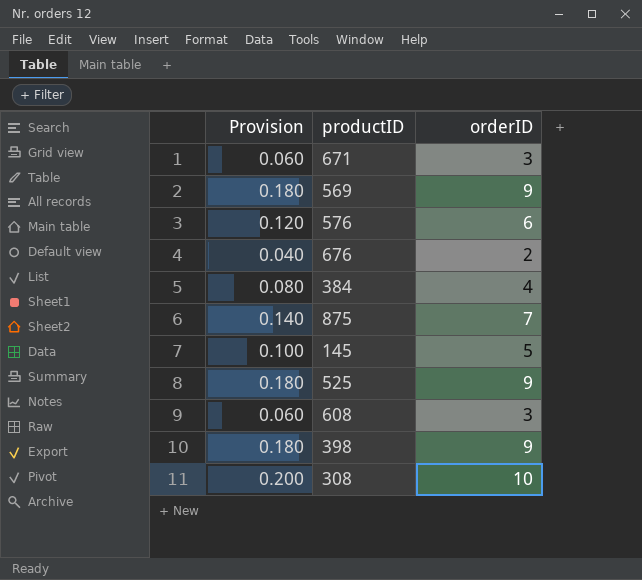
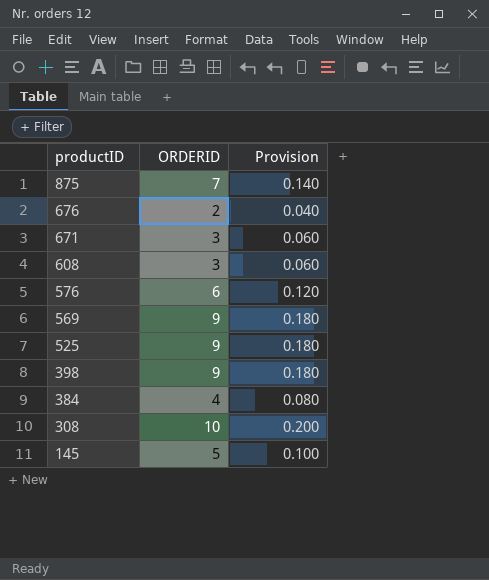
row order: none -> productID descending
column name: orderID -> ORDERID
column Provision | position: 1 -> 3

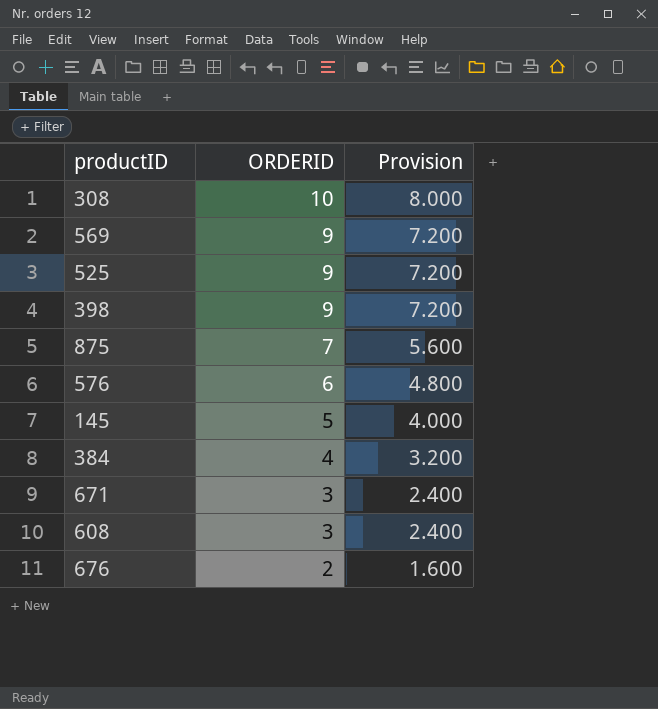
row order: productID descending -> ORDERID descending
column Provision | formula: [ORDERID] * 0.02 -> [ORDERID] * 0.8

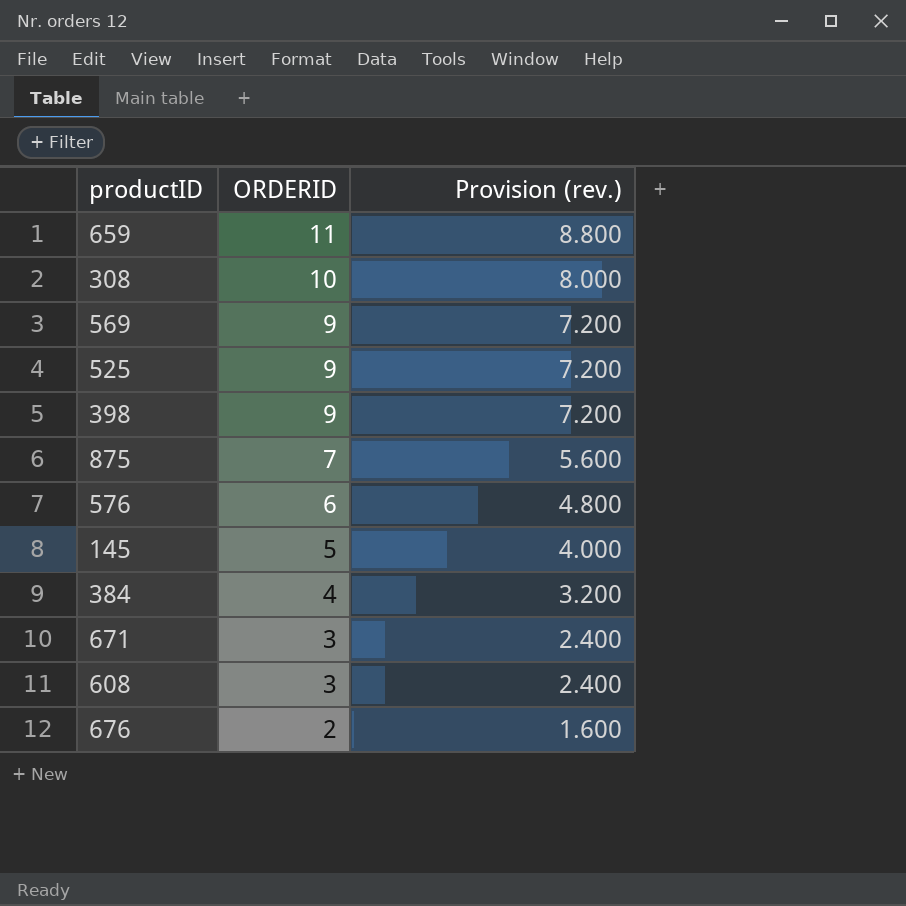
column name: Provision -> Provision (rev.)
row 659: none -> 11 | 8.800

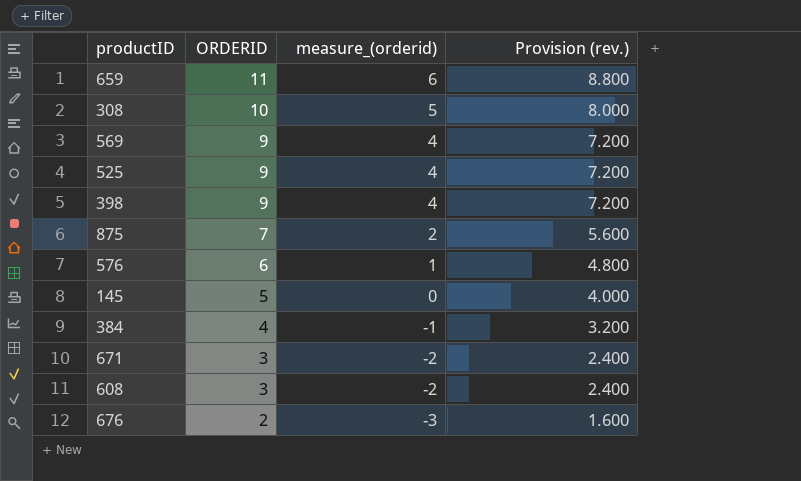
column measure_(orderid) | formula: none -> [ORDERID] - 5

